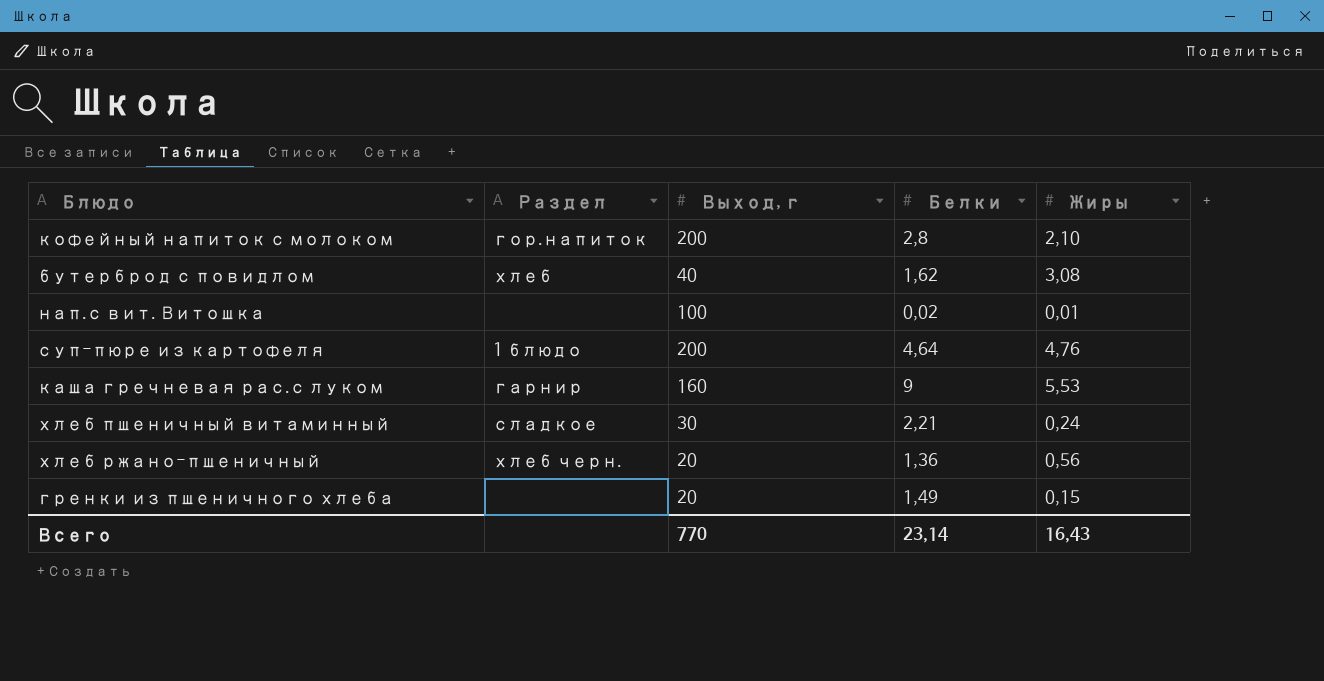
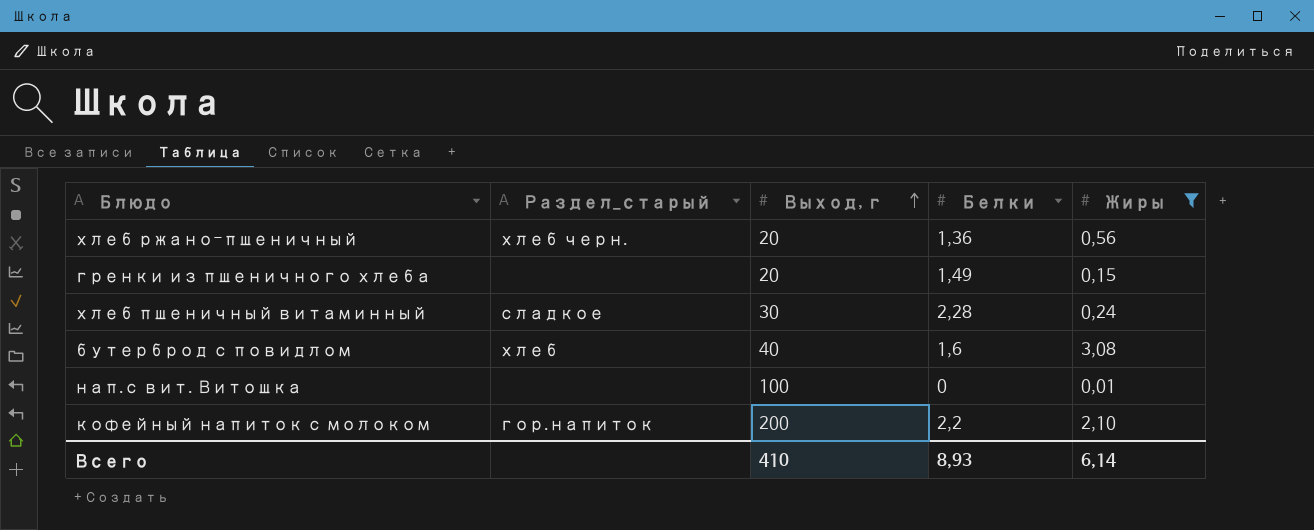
filter: none -> Жиры <= 3,08
row order: none -> Выход, г ascending
column name: Раздел -> Раздел_старый
хлеб пшеничный витаминный | Белки: 2,21 -> 2,28
бутерброд с повидлом | Белки: 1,62 -> 1,6
нап.с вит. Витошка | Белки: 0,02 -> 0
кофейный напиток с молоком | Белки: 2,8 -> 2,2
Всего | Выход, г: 770 -> 410
Всего | Белки: 23,14 -> 8,93
Всего | Жиры: 16,43 -> 6,14

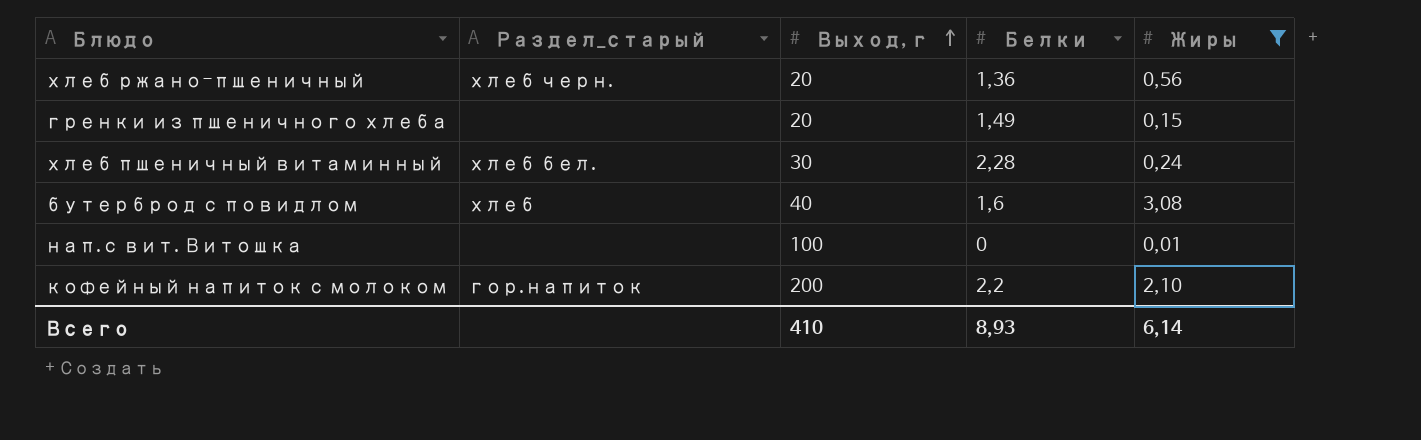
хлеб пшеничный витаминный | Раздел_старый: сладкое -> хлеб бел.

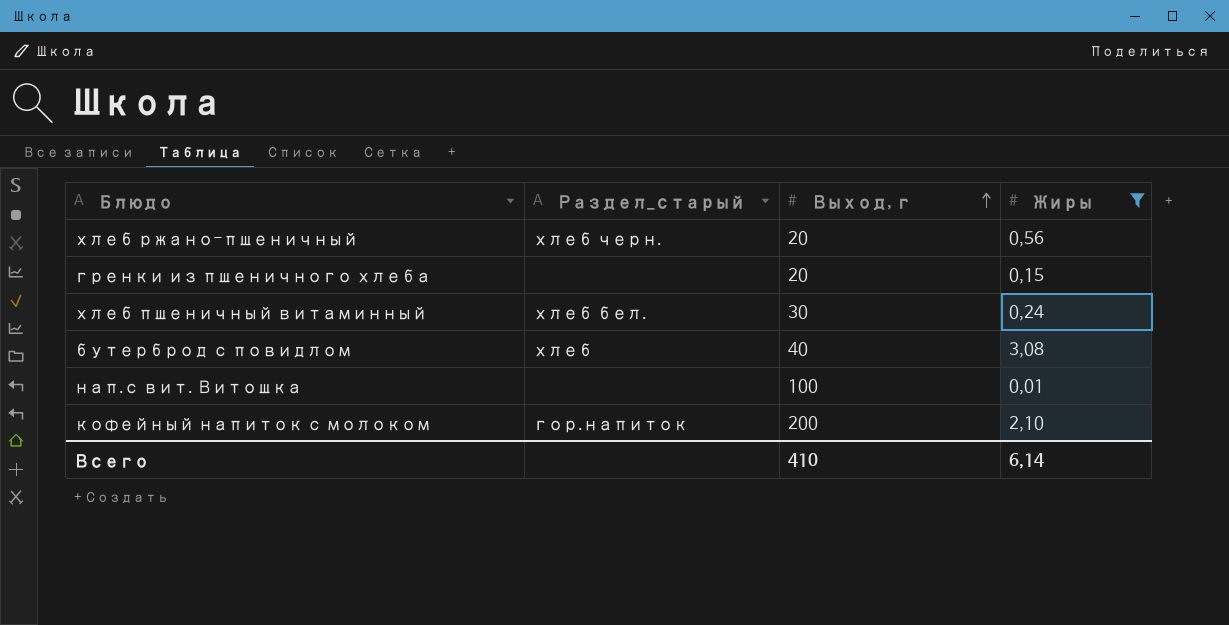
column Белки | position: 4 -> none

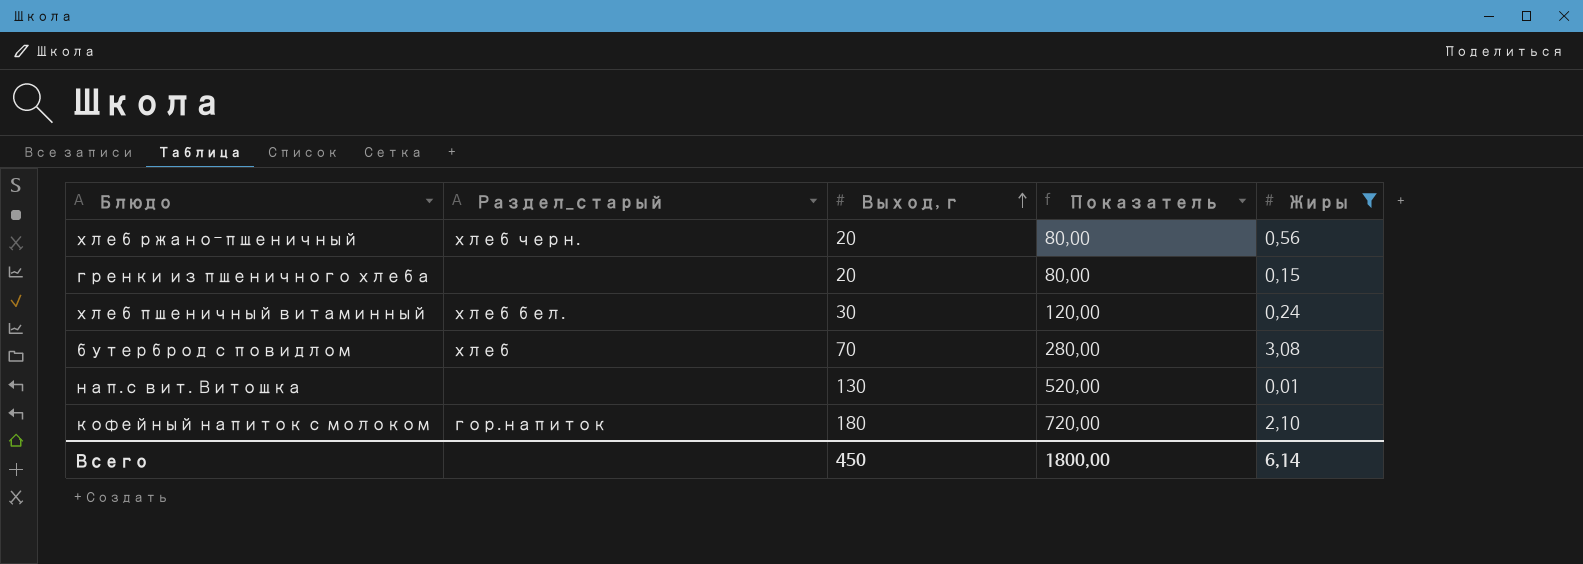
column Показатель | formula: none -> [Выход, г] * 4
бутерброд с повидлом | Выход, г: 40 -> 70
нап.с вит. Витошка | Выход, г: 100 -> 130
кофейный напиток с молоком | Выход, г: 200 -> 180
Всего | Выход, г: 410 -> 450

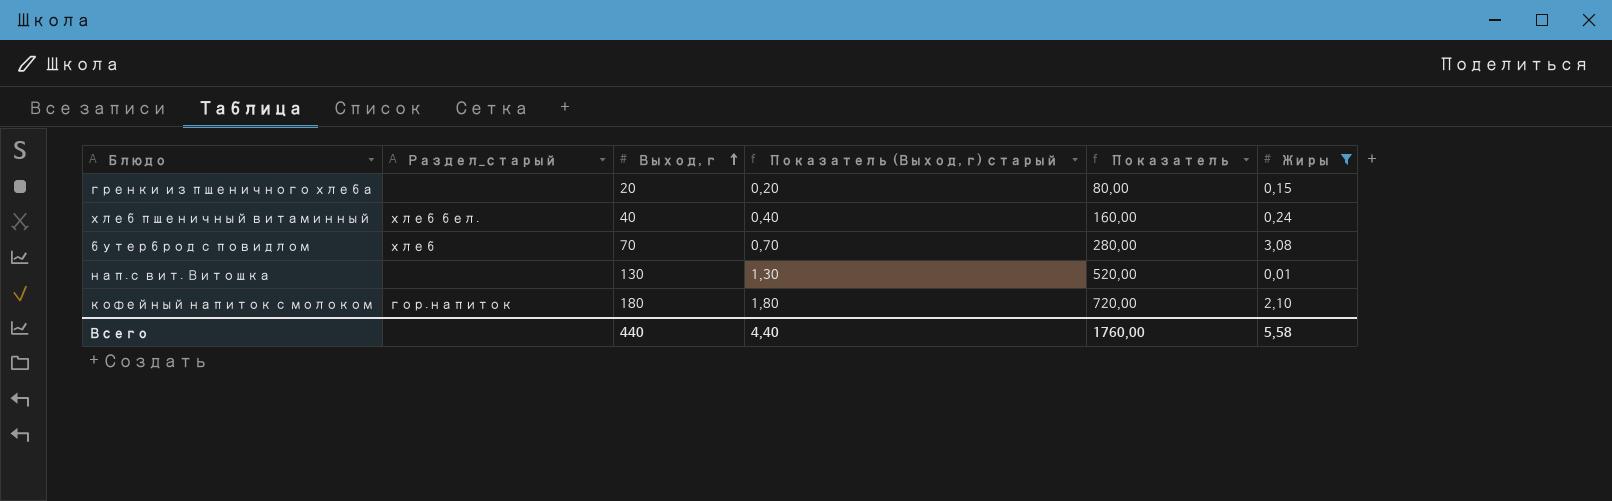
column Показатель (Выход, г) старый | formula: none -> [Выход, г] * 0,01
row хлеб ржано-пшеничный: хлеб черн. | 20 | 80,00 | 0,56 -> none
хлеб пшеничный витаминный | Выход, г: 30 -> 40
хлеб пшеничный витаминный | Показатель: 120,00 -> 160,00
Всего | Выход, г: 450 -> 440
Всего | Показатель: 1800,00 -> 1760,00
Всего | Жиры: 6,14 -> 5,58

